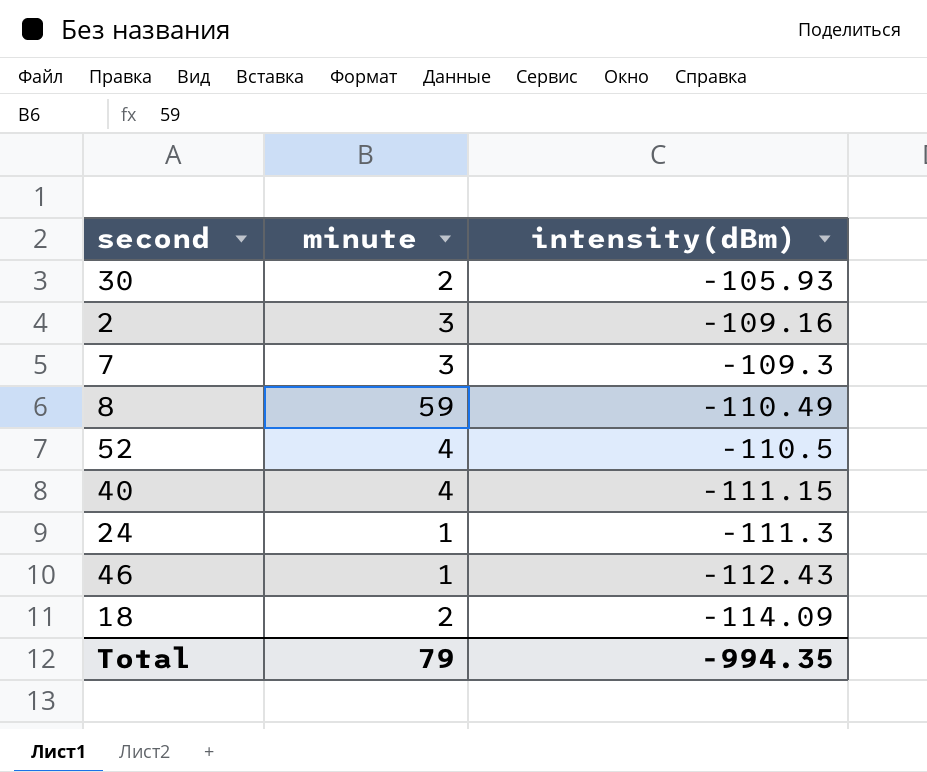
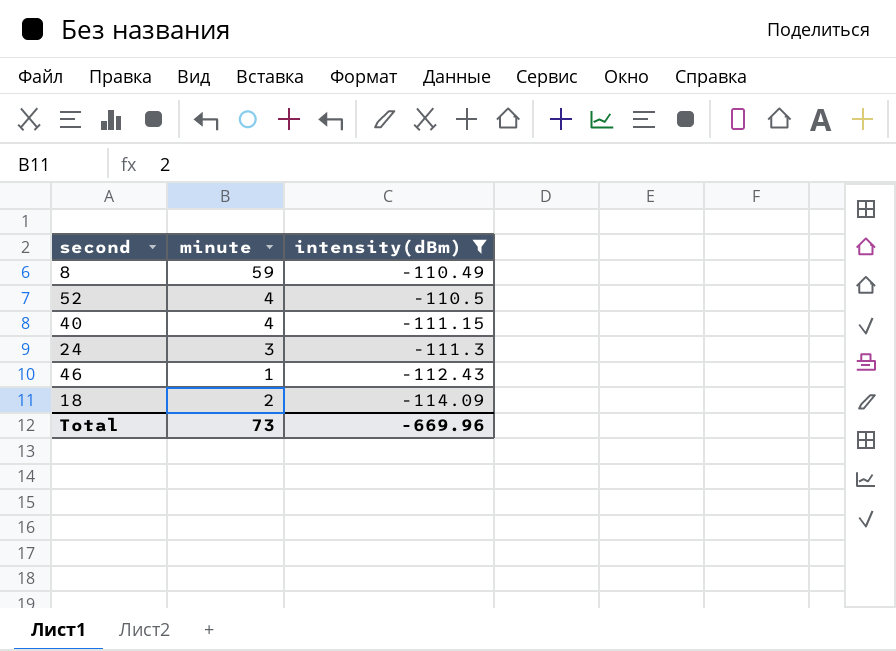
filter: none -> intensity(dBm) <= -110.49
24 | minute: 1 -> 3
Total | minute: 79 -> 73
Total | intensity(dBm): -994.35 -> -669.96

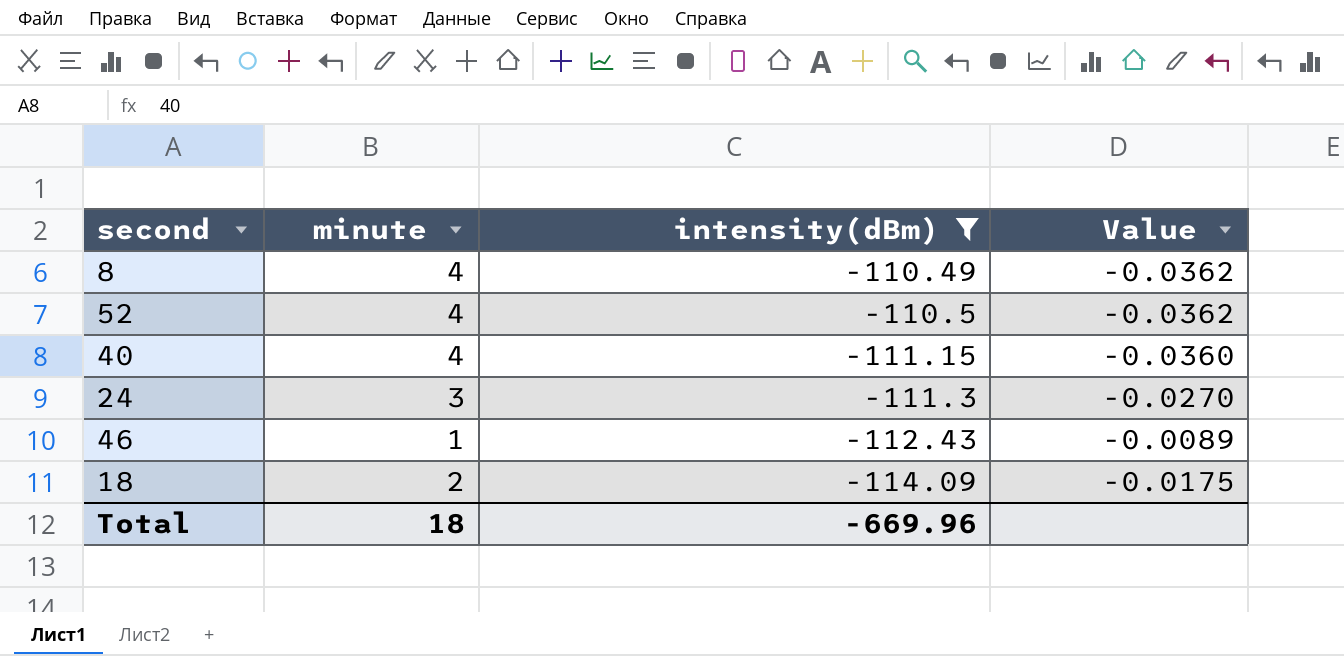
column Value | formula: none -> [minute] / [intensity(dBm)]
8 | minute: 59 -> 4
Total | minute: 73 -> 18

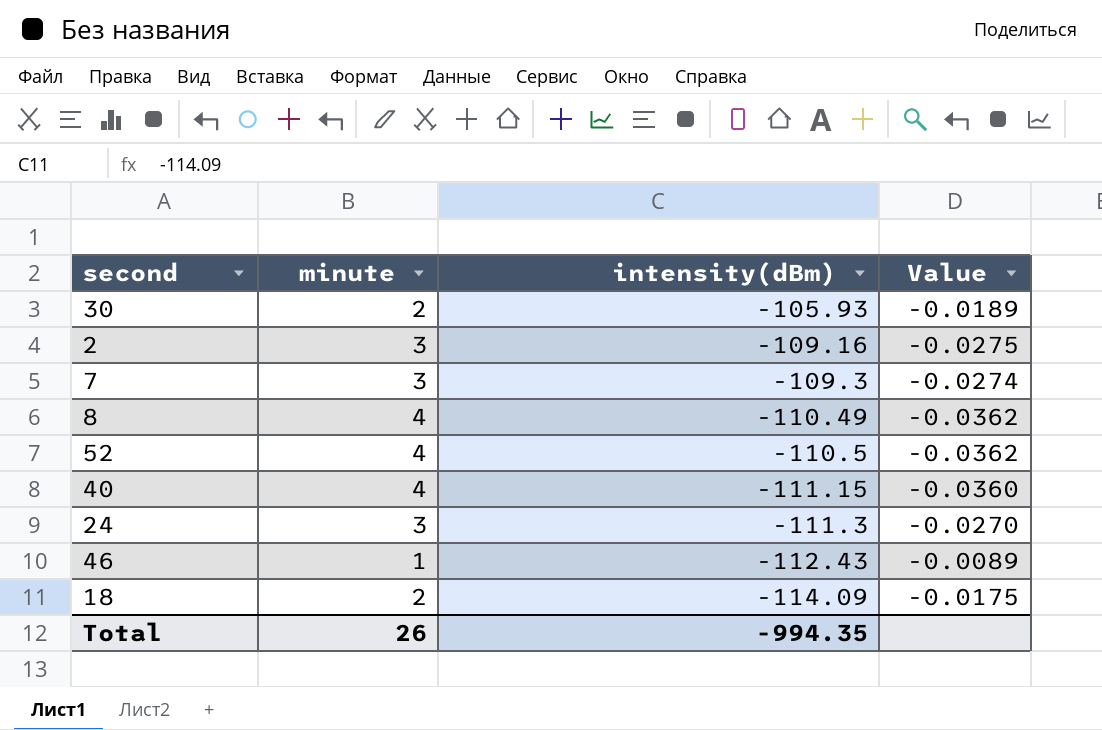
filter: intensity(dBm) <= -110.49 -> none
Total | minute: 18 -> 26
Total | intensity(dBm): -669.96 -> -994.35

